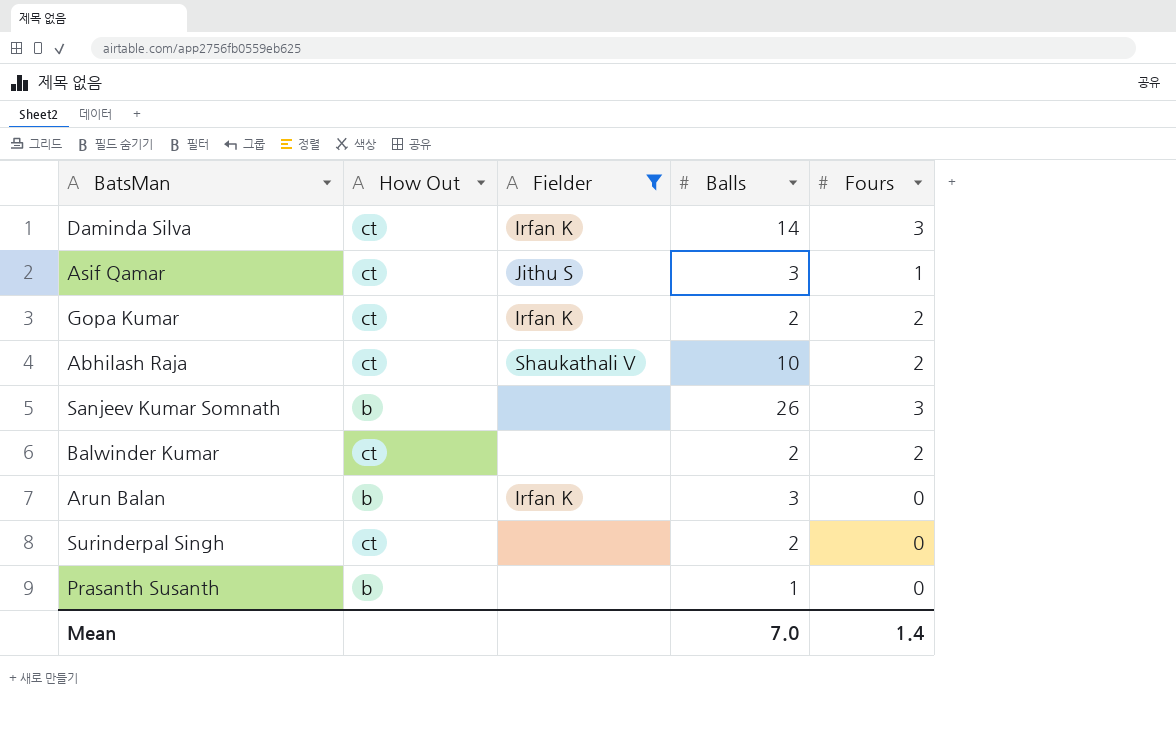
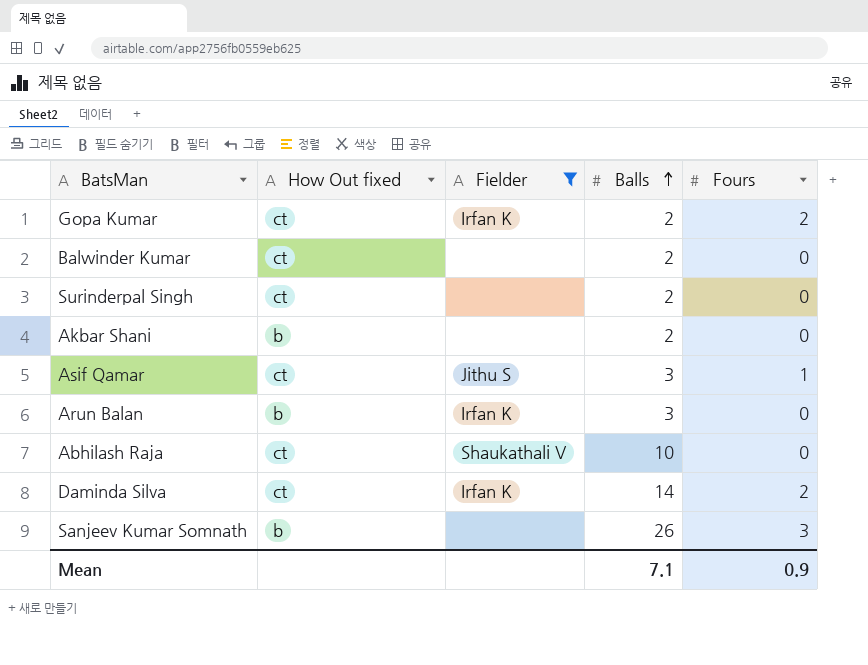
row order: none -> Balls ascending
column name: How Out -> How Out fixed
row Prasanth Susanth: b | none | 1 | 0 -> none
Balwinder Kumar | Fours: 2 -> 0
row Akbar Shani: none -> b | none | 2 | 0
Abhilash Raja | Fours: 2 -> 0
Daminda Silva | Fours: 3 -> 2
Mean | Balls: 7.0 -> 7.1
Mean | Fours: 1.4 -> 0.9

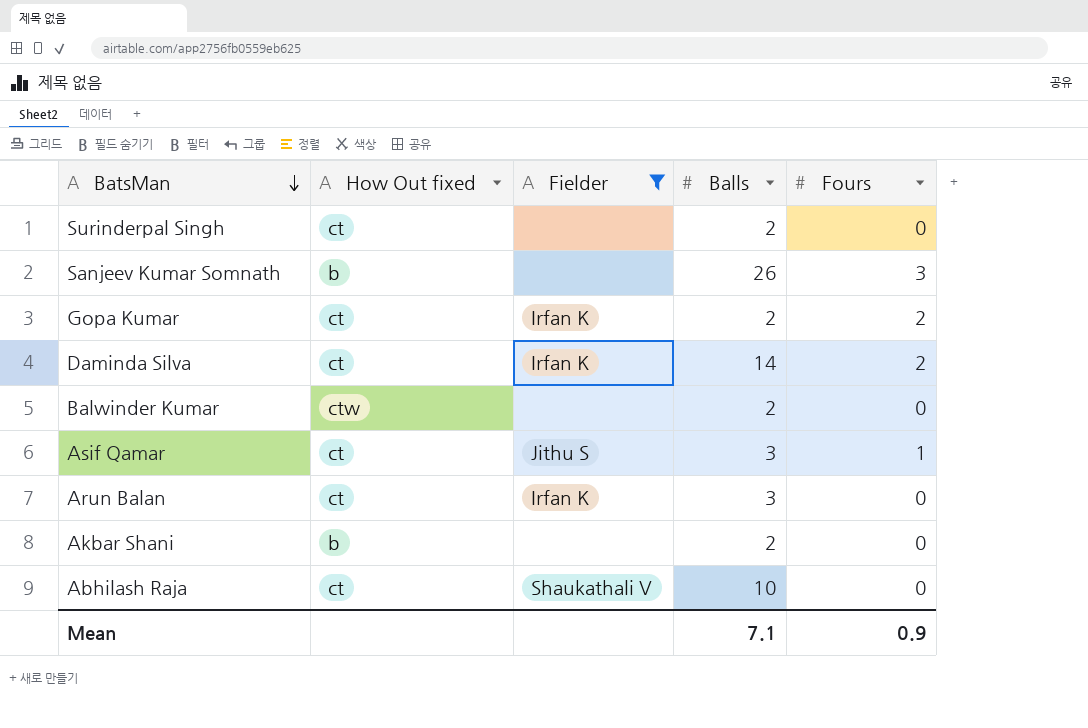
row order: Balls ascending -> BatsMan descending
Balwinder Kumar | How Out fixed: ct -> ctw
Arun Balan | How Out fixed: b -> ct

